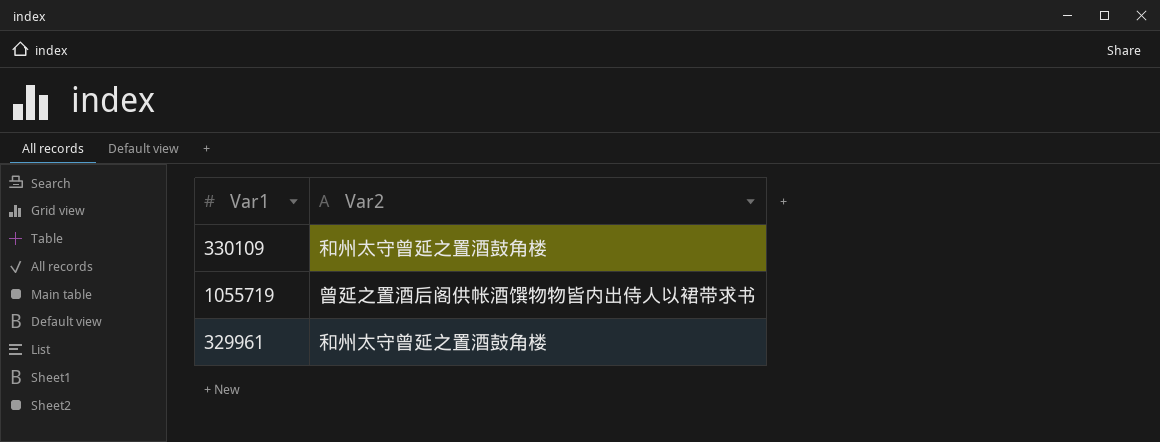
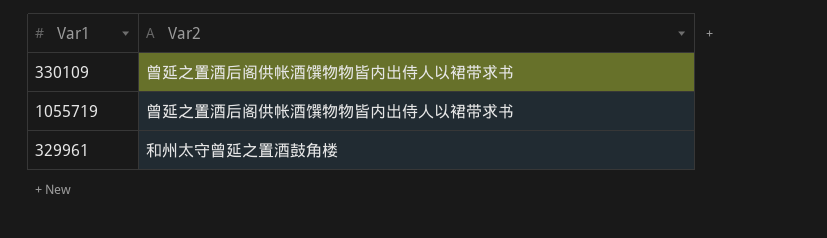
330109 | Var2: 和州太守曾延之置酒鼓角楼 -> 曾延之置酒后阁供帐酒馔物物皆内出侍人以裙带求书

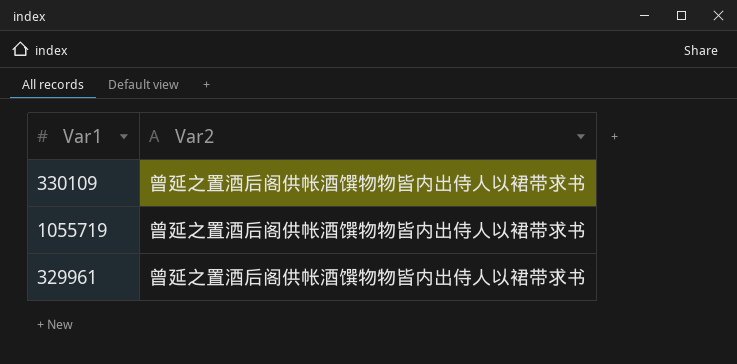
329961 | Var2: 和州太守曾延之置酒鼓角楼 -> 曾延之置酒后阁供帐酒馔物物皆内出侍人以裙带求书

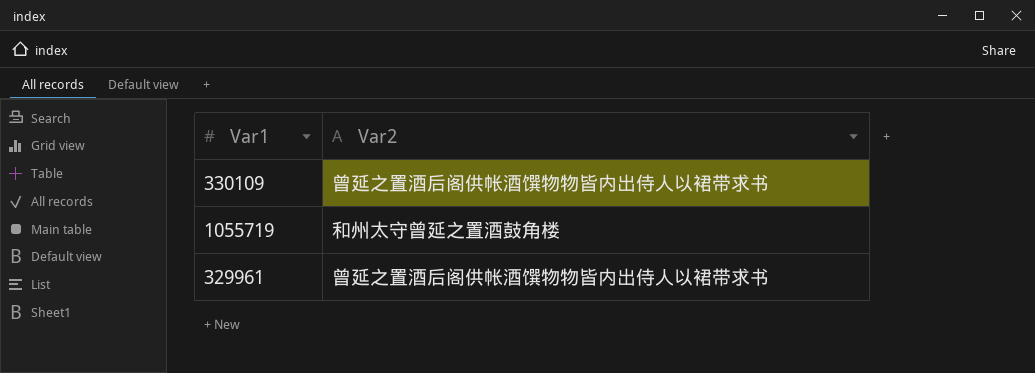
1055719 | Var2: 曾延之置酒后阁供帐酒馔物物皆内出侍人以裙带求书 -> 和州太守曾延之置酒鼓角楼

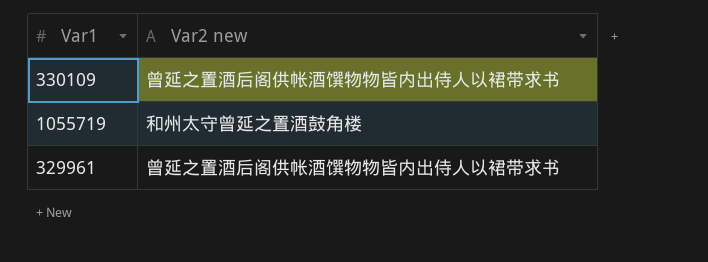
column name: Var2 -> Var2 new

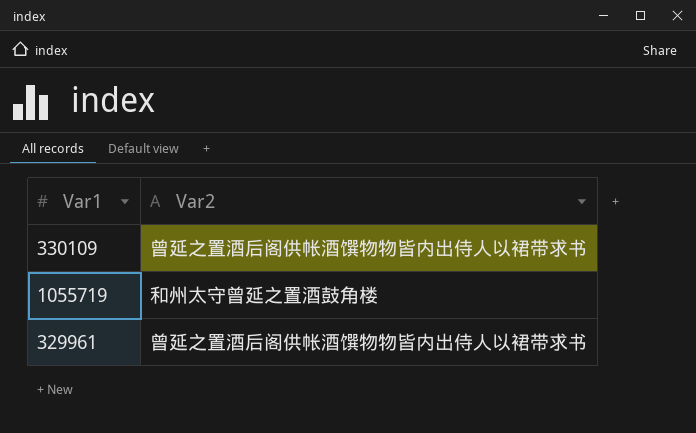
column name: Var2 new -> Var2

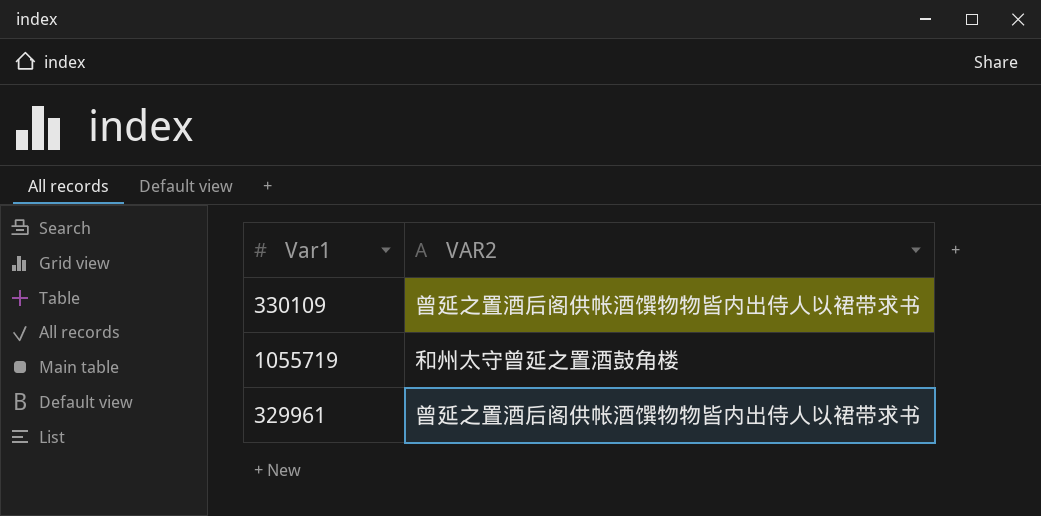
column name: Var2 -> VAR2

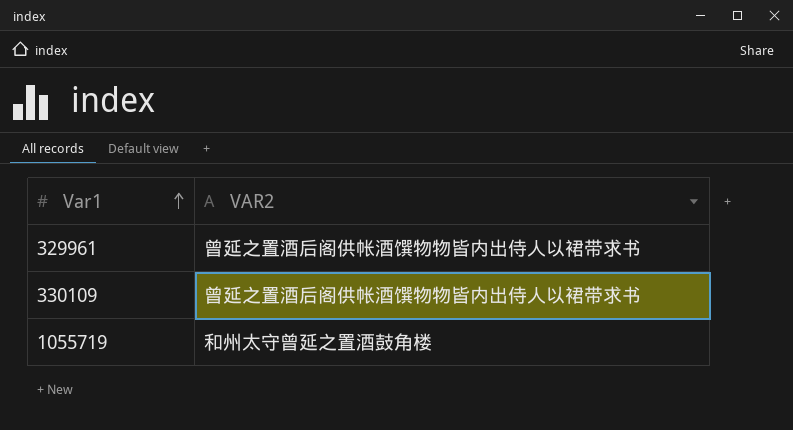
row order: none -> Var1 ascending

